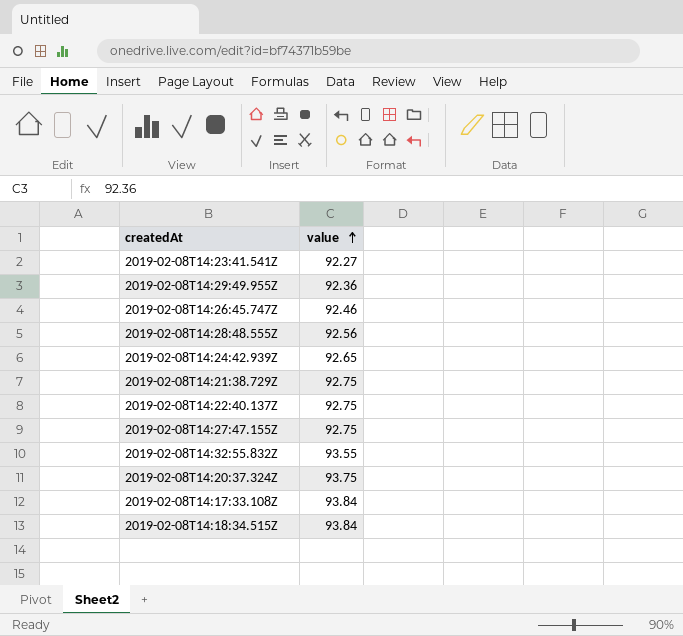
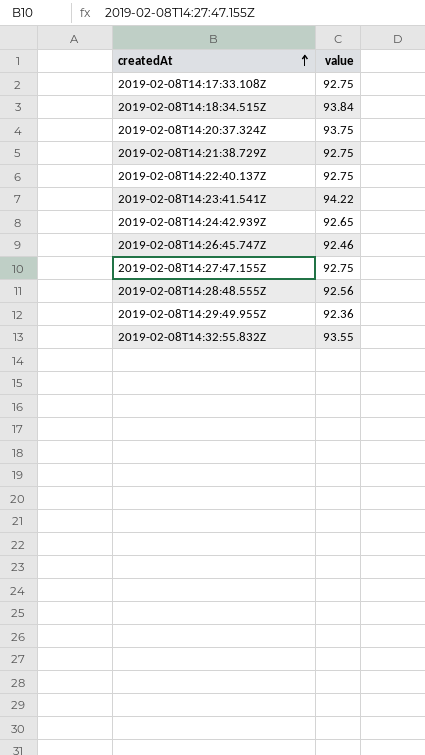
row order: value ascending -> createdAt ascending
2019-02-08T14:17:33.108Z | value: 93.84 -> 92.75
2019-02-08T14:23:41.541Z | value: 92.27 -> 94.22

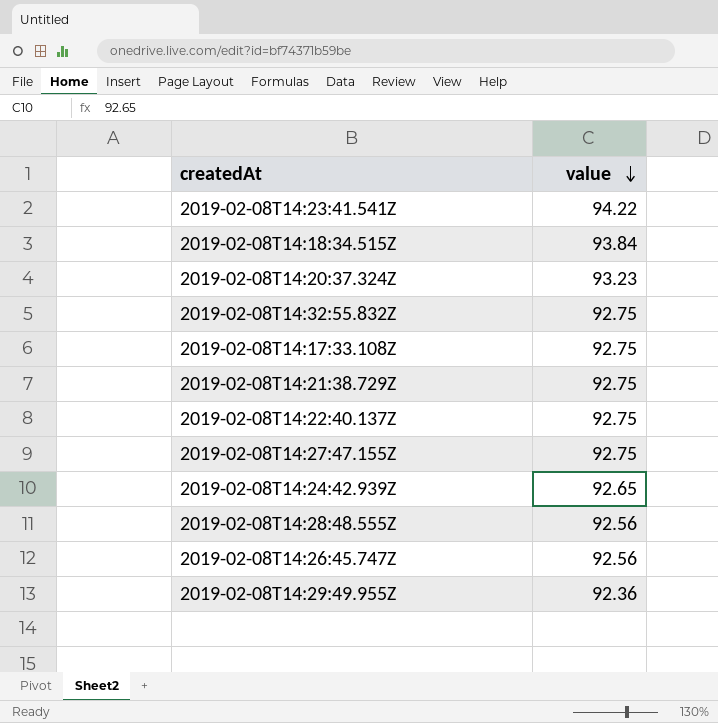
row order: createdAt ascending -> value descending
2019-02-08T14:20:37.324Z | value: 93.75 -> 93.23
2019-02-08T14:32:55.832Z | value: 93.55 -> 92.75
2019-02-08T14:26:45.747Z | value: 92.46 -> 92.56

